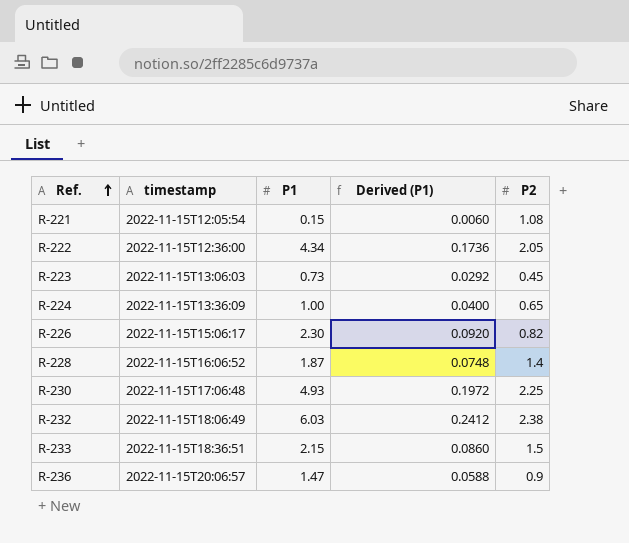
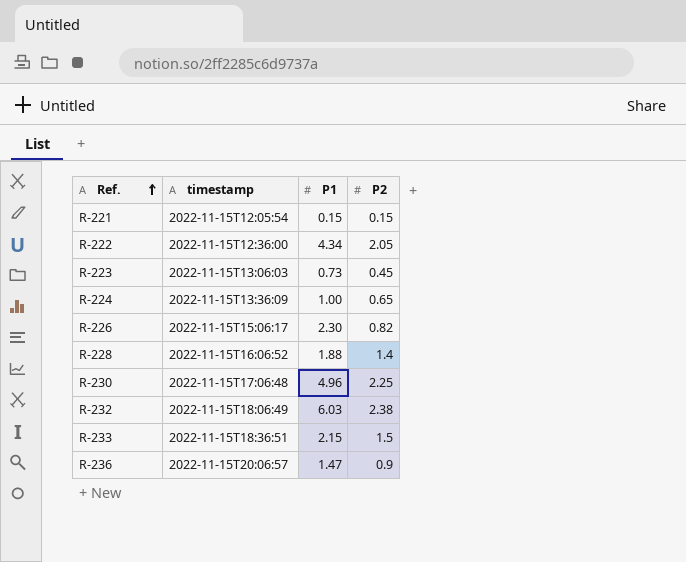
column Derived (P1) | formula: [P1] * 0.04 -> none
R-221 | P2: 1.08 -> 0.15
R-228 | P1: 1.87 -> 1.88
R-230 | P1: 4.93 -> 4.96

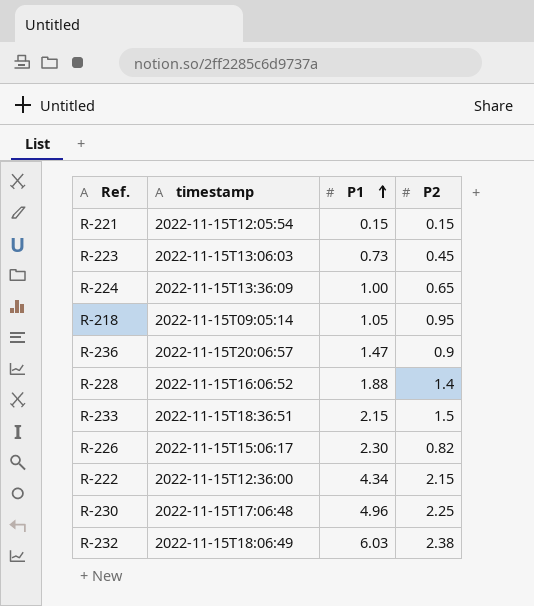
row order: Ref. ascending -> P1 ascending
row R-218: none -> 2022-11-15T09:05:14 | 1.05 | 0.95
R-222 | P2: 2.05 -> 2.15

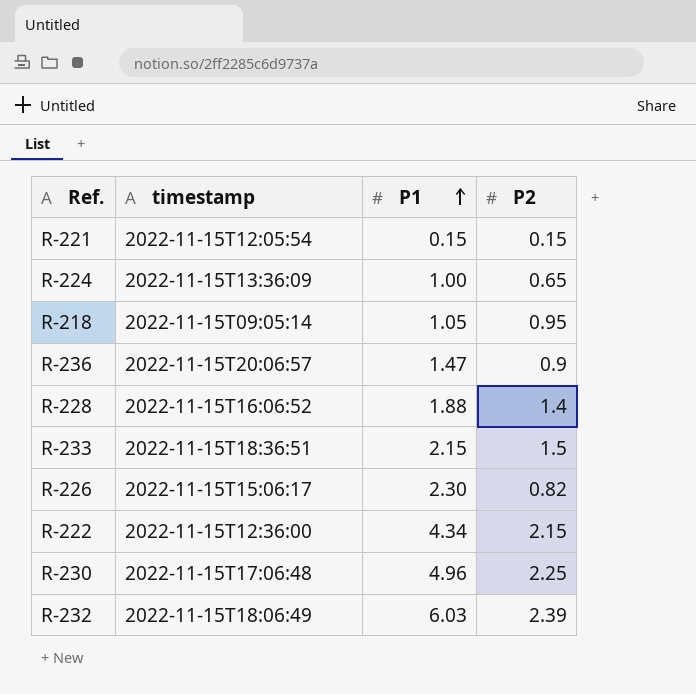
row R-223: 2022-11-15T13:06:03 | 0.73 | 0.45 -> none
R-232 | P2: 2.38 -> 2.39

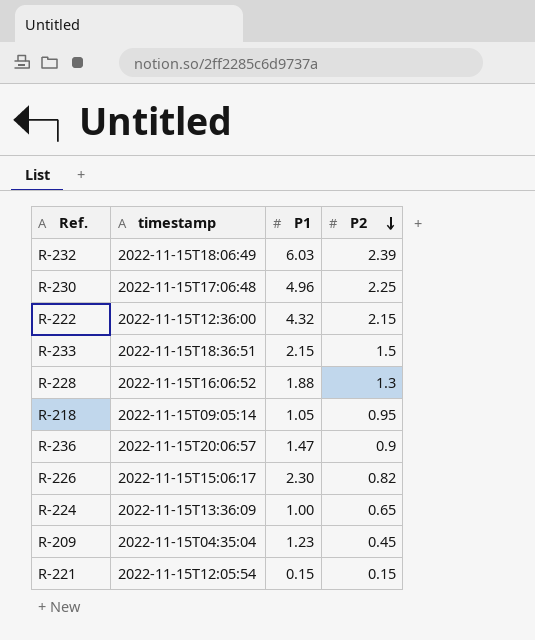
row order: P1 ascending -> P2 descending
R-222 | P1: 4.34 -> 4.32
R-228 | P2: 1.4 -> 1.3
row R-209: none -> 2022-11-15T04:35:04 | 1.23 | 0.45

